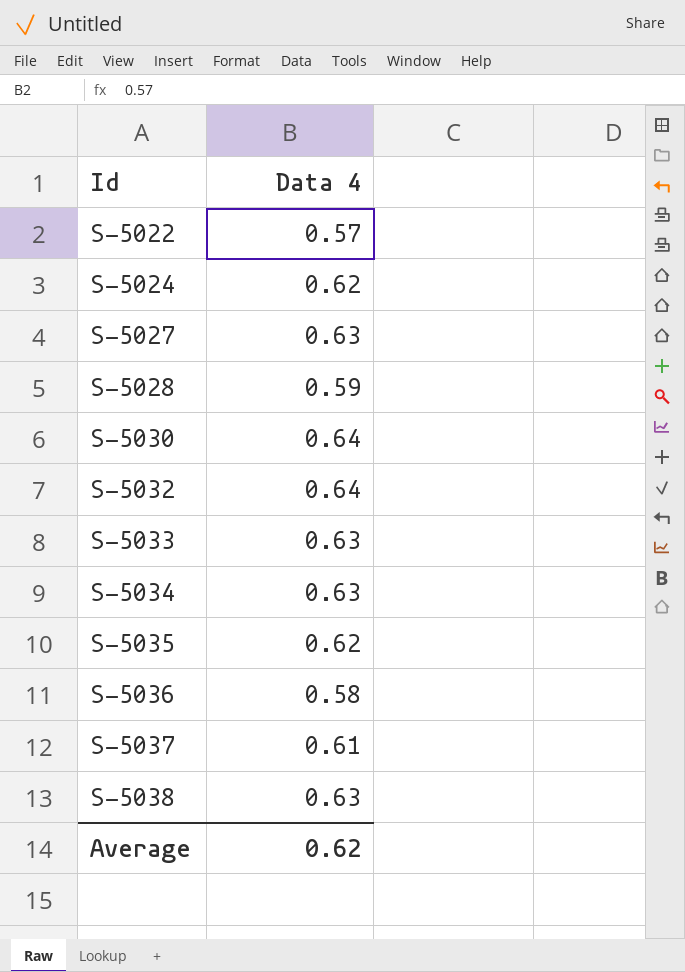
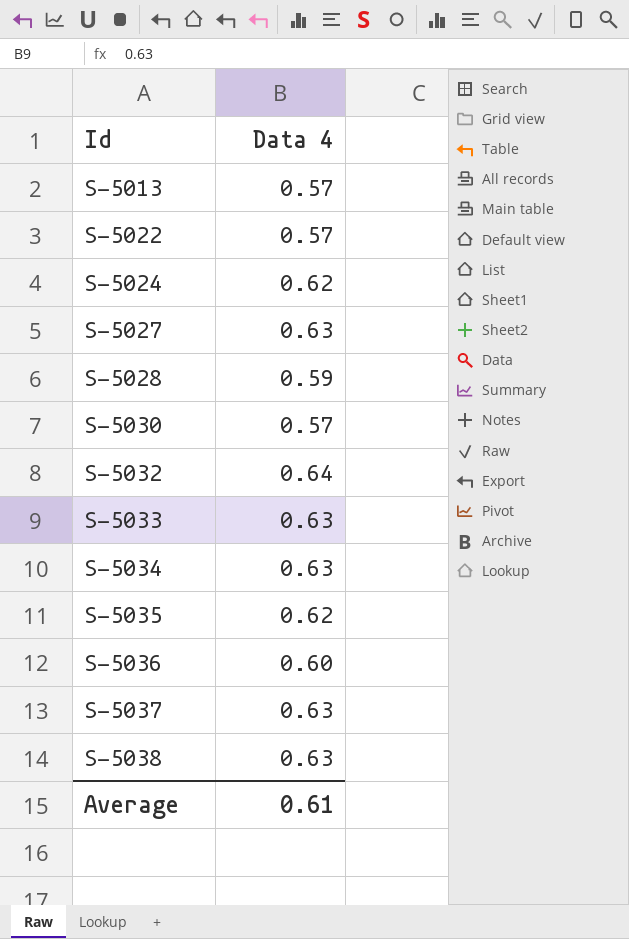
row S-5013: none -> 0.57
S-5030 | Data 4: 0.64 -> 0.57
S-5036 | Data 4: 0.58 -> 0.60
S-5037 | Data 4: 0.61 -> 0.63
Average | Data 4: 0.62 -> 0.61

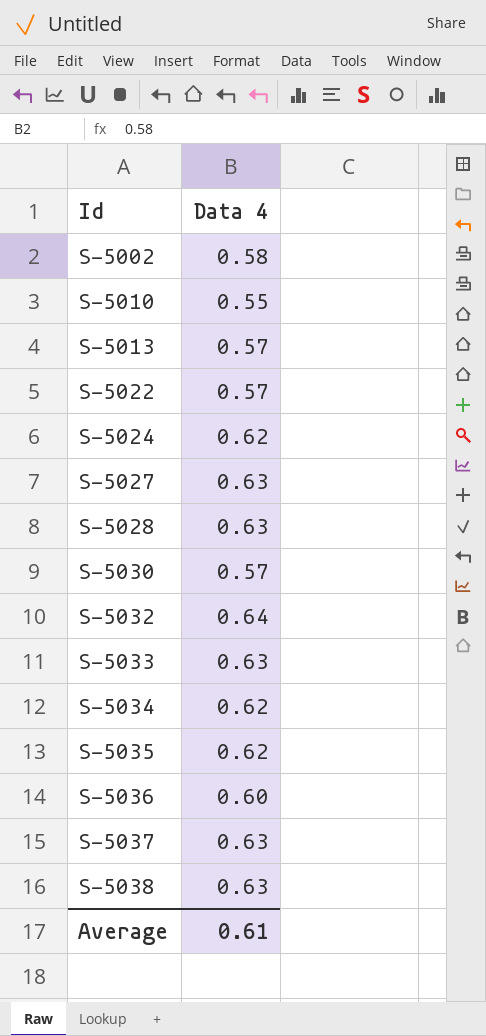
row S-5002: none -> 0.58
row S-5010: none -> 0.55
S-5028 | Data 4: 0.59 -> 0.63
S-5034 | Data 4: 0.63 -> 0.62

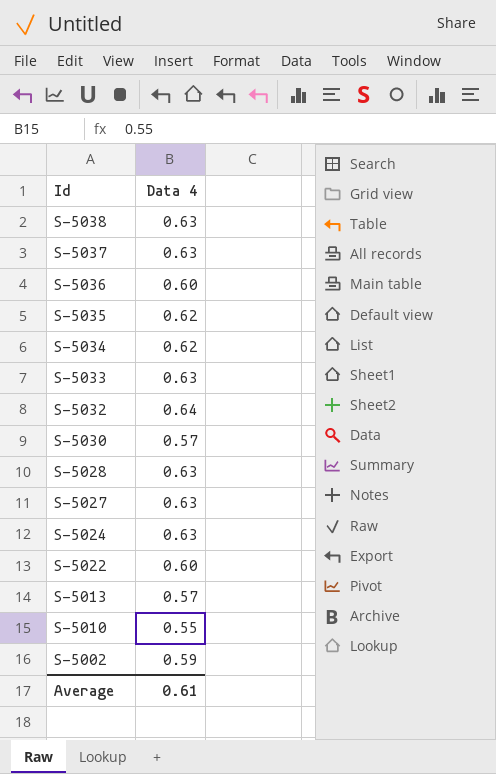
row order: Id ascending -> Id descending
S-5024 | Data 4: 0.62 -> 0.63
S-5022 | Data 4: 0.57 -> 0.60
S-5002 | Data 4: 0.58 -> 0.59

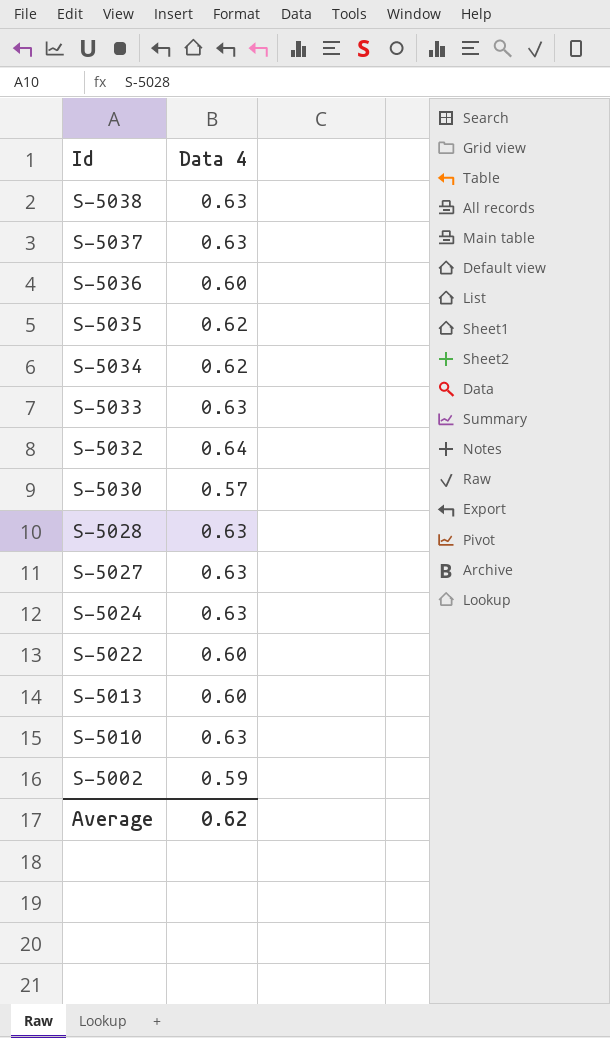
S-5013 | Data 4: 0.57 -> 0.60
S-5010 | Data 4: 0.55 -> 0.63
Average | Data 4: 0.61 -> 0.62

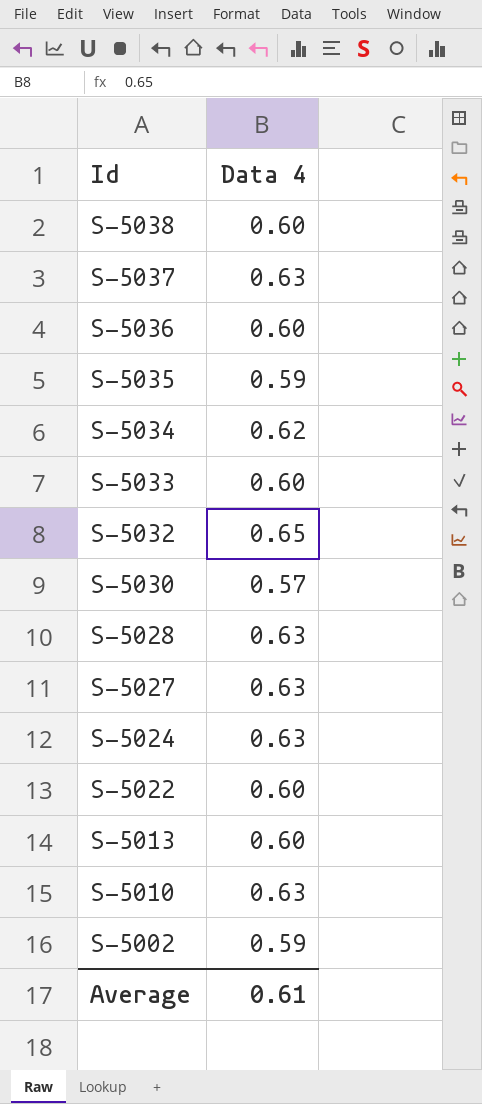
S-5038 | Data 4: 0.63 -> 0.60
S-5035 | Data 4: 0.62 -> 0.59
S-5033 | Data 4: 0.63 -> 0.60
S-5032 | Data 4: 0.64 -> 0.65
Average | Data 4: 0.62 -> 0.61

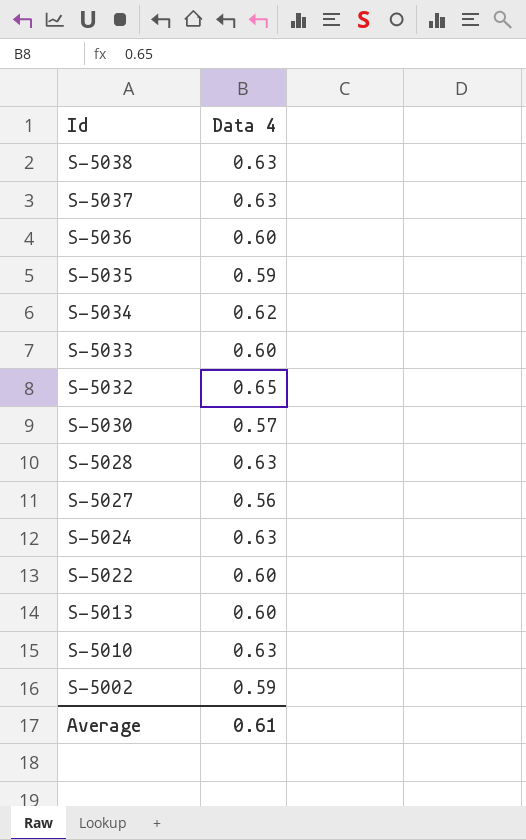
S-5038 | Data 4: 0.60 -> 0.63
S-5027 | Data 4: 0.63 -> 0.56

